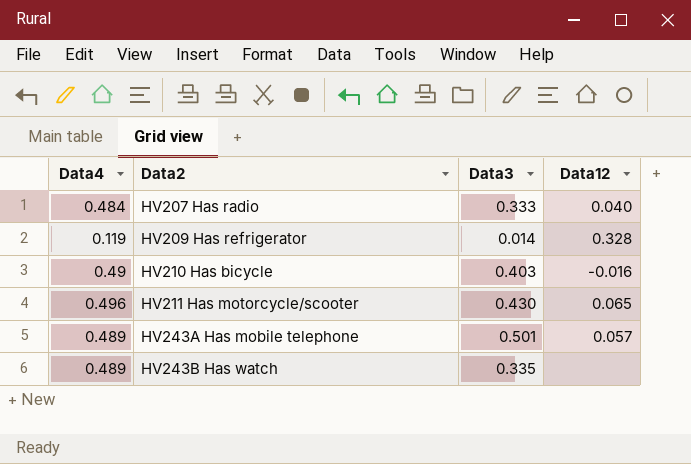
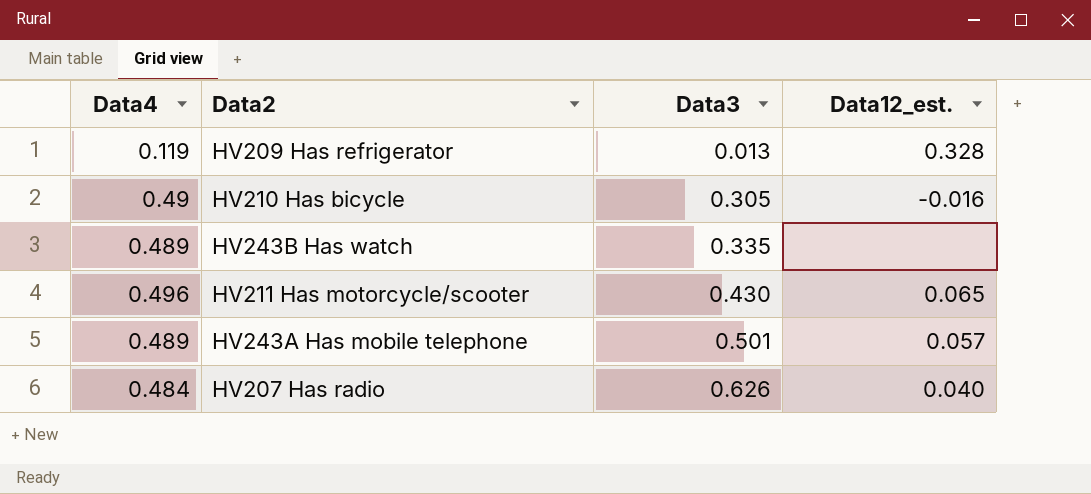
row order: Data2 ascending -> Data3 ascending
column name: Data12 -> Data12_est.
HV209 Has refrigerator | Data3: 0.014 -> 0.013
HV210 Has bicycle | Data3: 0.403 -> 0.305
HV207 Has radio | Data3: 0.333 -> 0.626

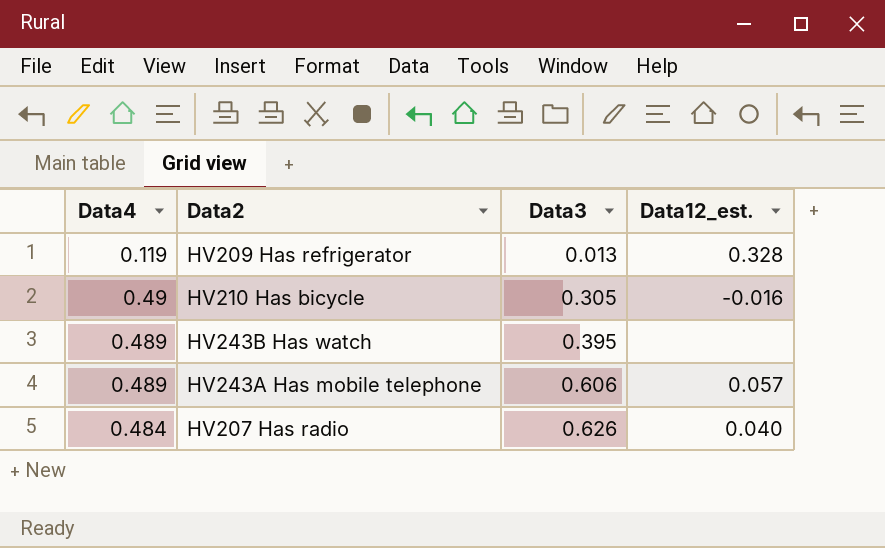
row HV211 Has motorcycle/scooter: 0.496 | 0.430 | 0.065 -> none
HV243B Has watch | Data3: 0.335 -> 0.395
HV243A Has mobile telephone | Data3: 0.501 -> 0.606

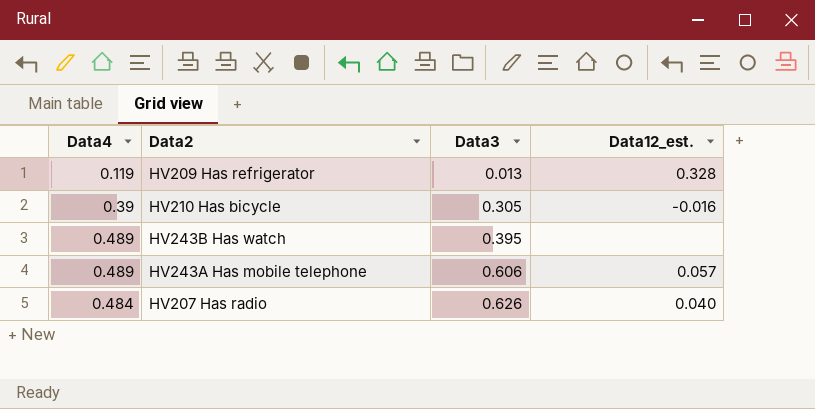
HV210 Has bicycle | Data4: 0.49 -> 0.39

